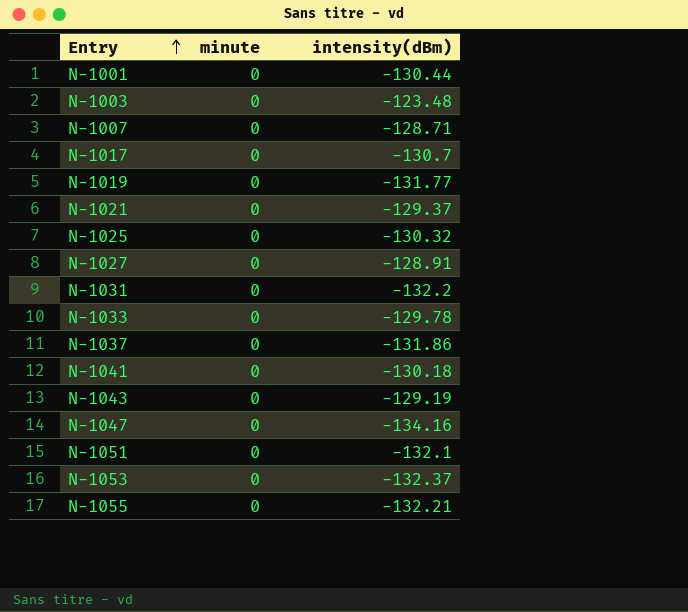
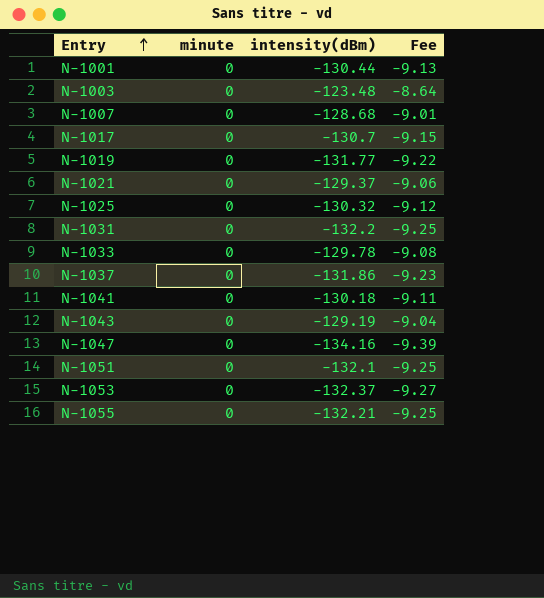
column Fee | formula: none -> [intensity(dBm)] * 0.07
row N-1027: 0 | -128.91 -> none
N-1007 | intensity(dBm): -128.71 -> -128.68

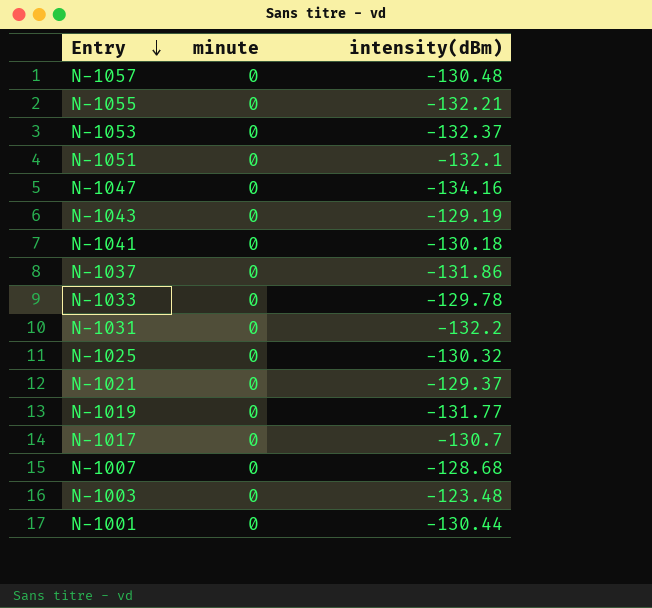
row order: Entry ascending -> Entry descending
column Fee | formula: [intensity(dBm)] * 0.07 -> none
row N-1057: none -> 0 | -130.48

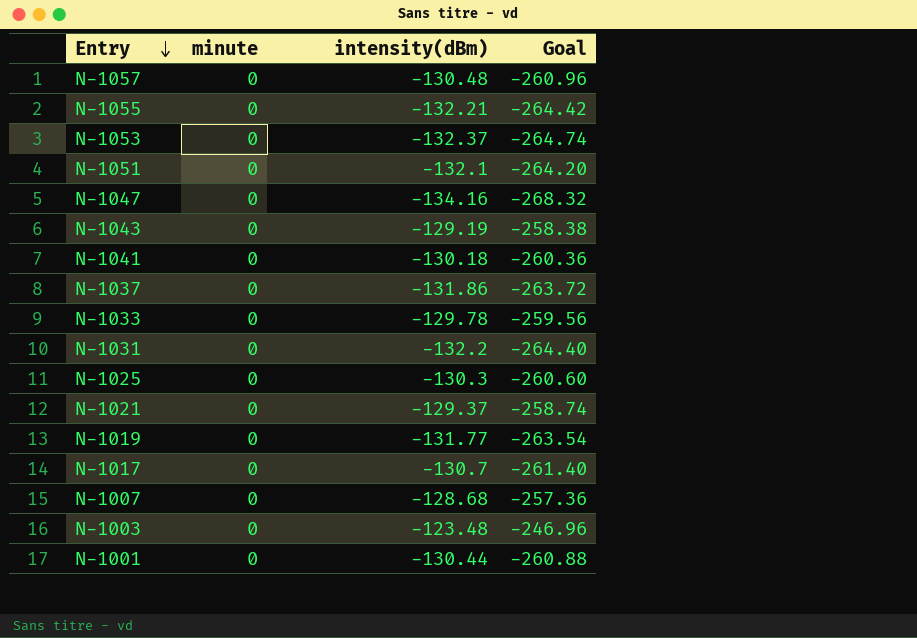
column Goal | formula: none -> [intensity(dBm)] * 2
N-1025 | intensity(dBm): -130.32 -> -130.3

